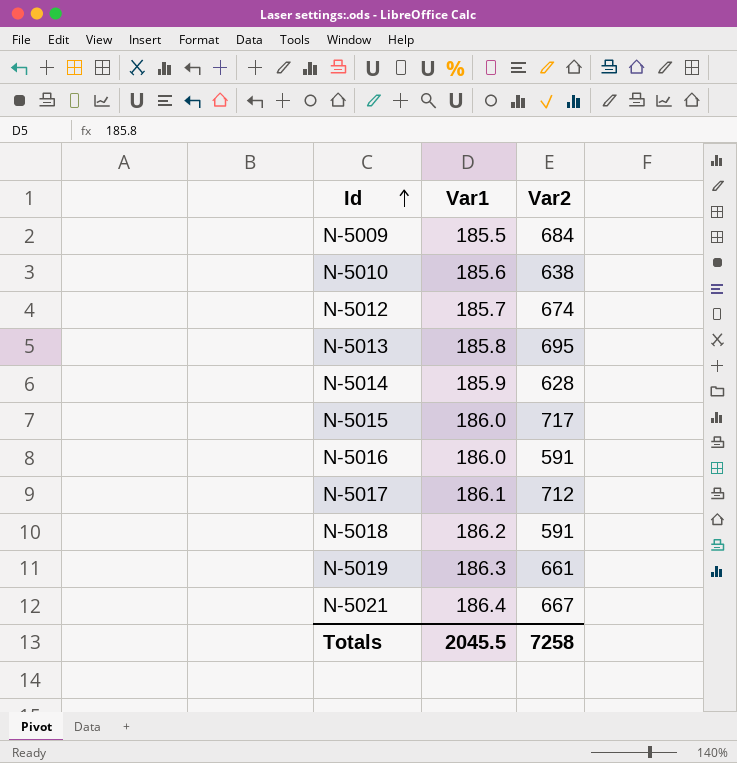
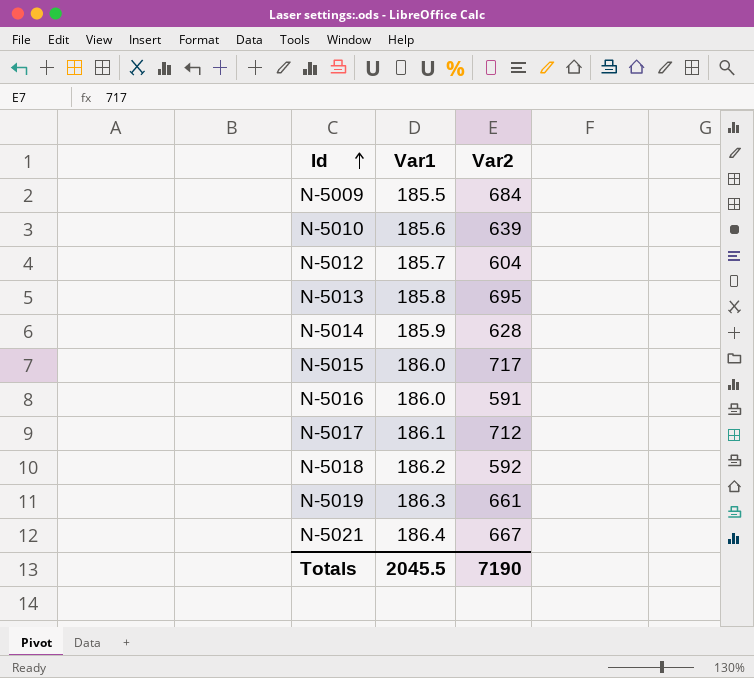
N-5010 | Var2: 638 -> 639
N-5012 | Var2: 674 -> 604
N-5018 | Var2: 591 -> 592
Totals | Var2: 7258 -> 7190

